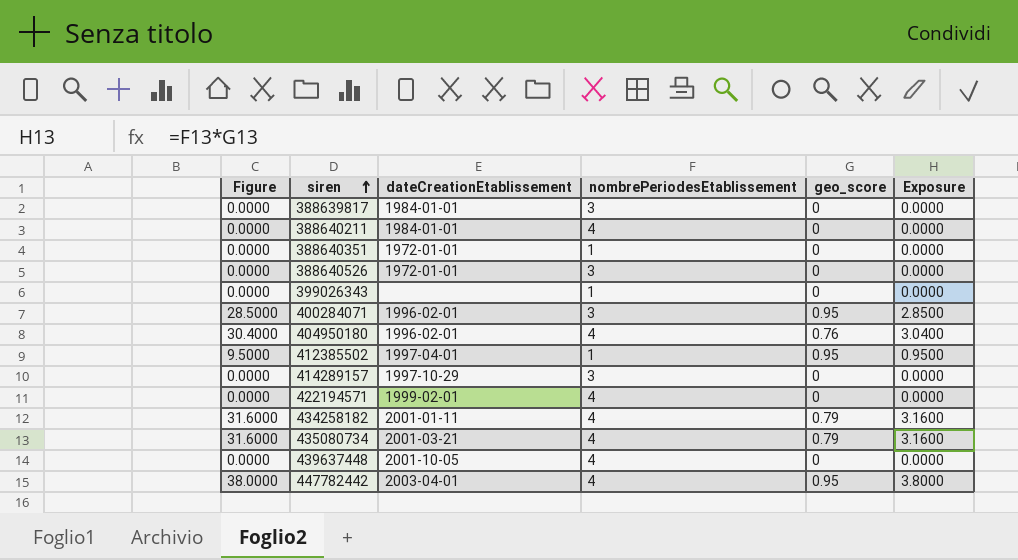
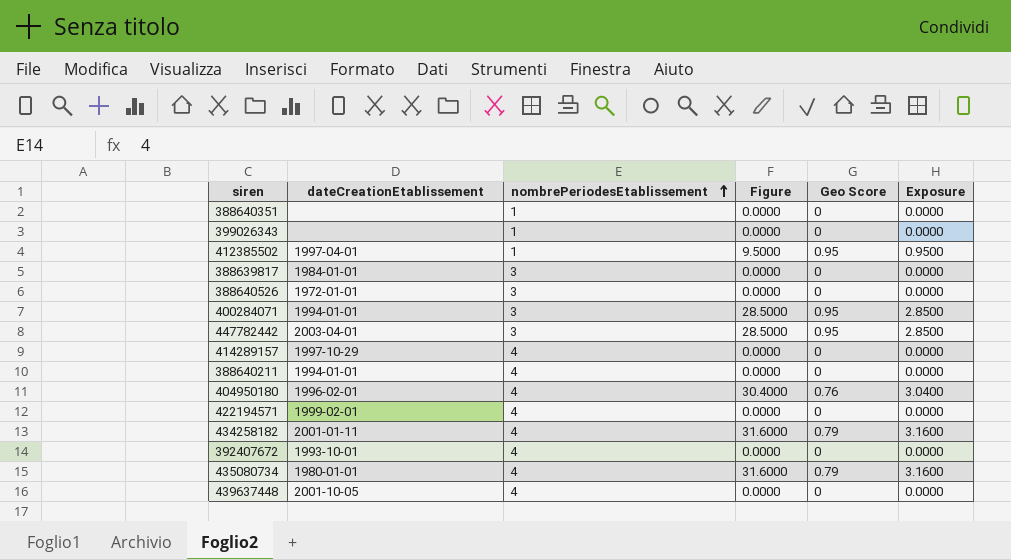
row order: siren ascending -> nombrePeriodesEtablissement ascending
column Figure | position: 1 -> 4
column name: geo_score -> Geo Score
388640351 | dateCreationEtablissement: 1972-01-01 -> none
400284071 | dateCreationEtablissement: 1996-02-01 -> 1994-01-01
447782442 | nombrePeriodesEtablissement: 4 -> 3
447782442 | Figure: 38.0000 -> 28.5000
447782442 | Exposure: 3.8000 -> 2.8500
414289157 | nombrePeriodesEtablissement: 3 -> 4
388640211 | dateCreationEtablissement: 1984-01-01 -> 1994-01-01
row 392407672: none -> 1993-10-01 | 4 | 0.0000 | 0 | 0.0000
435080734 | dateCreationEtablissement: 2001-03-21 -> 1980-01-01

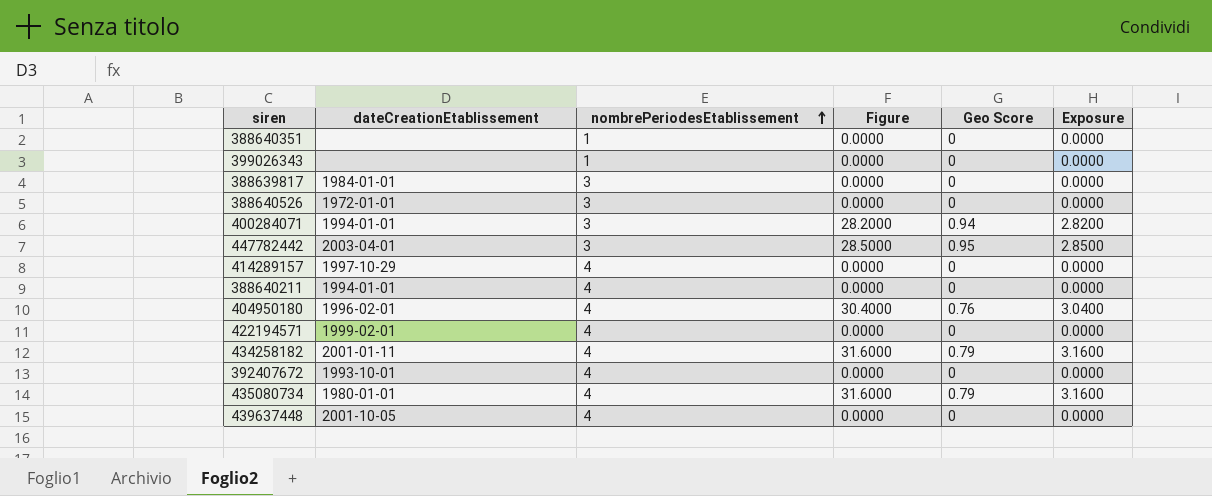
row 412385502: 1997-04-01 | 1 | 9.5000 | 0.95 | 0.9500 -> none
400284071 | Figure: 28.5000 -> 28.2000
400284071 | Geo Score: 0.95 -> 0.94
400284071 | Exposure: 2.8500 -> 2.8200

